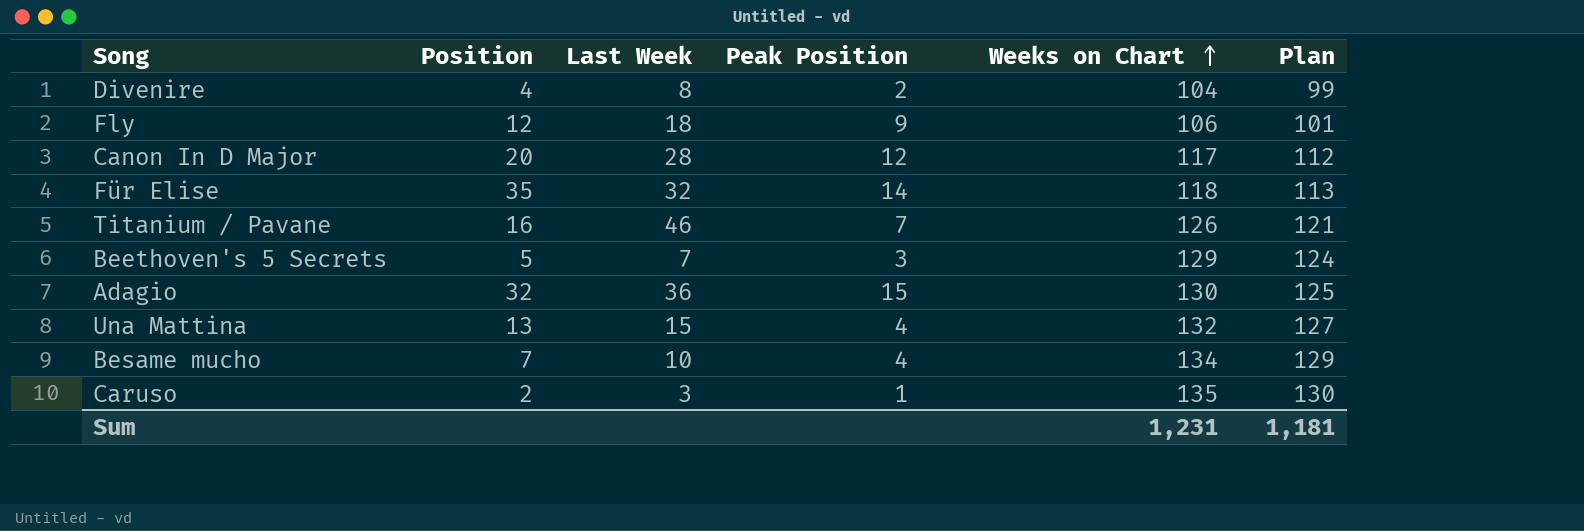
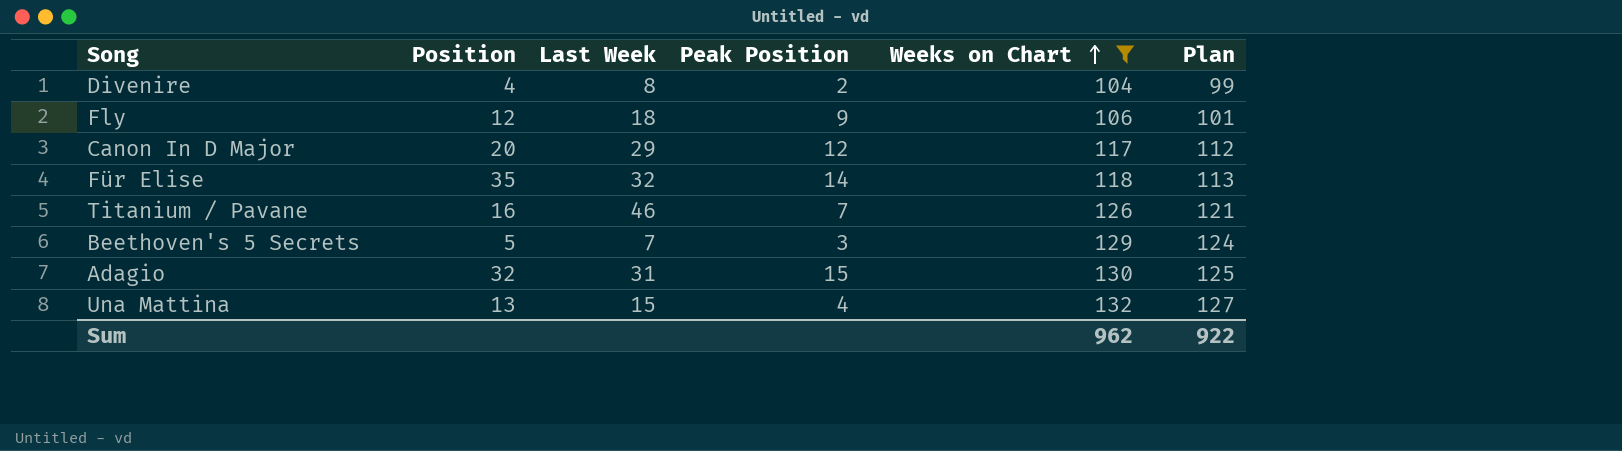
filter: none -> Weeks on Chart <= 132
Canon In D Major | Last Week: 28 -> 29
Adagio | Last Week: 36 -> 31
Sum | Weeks on Chart: 1,231 -> 962
Sum | Plan: 1,181 -> 922

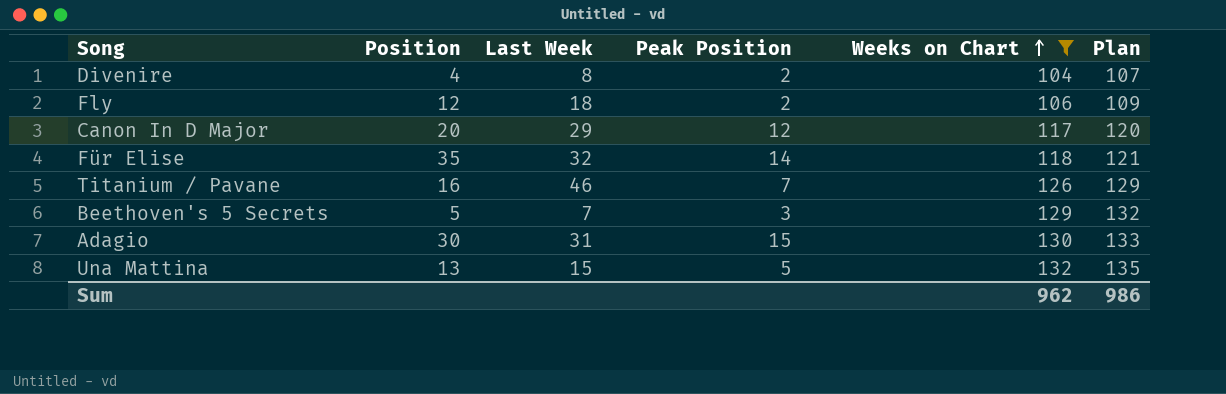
column Plan | formula: [Weeks on Chart] - 5 -> [Weeks on Chart] + 3
Fly | Peak Position: 9 -> 2
Adagio | Position: 32 -> 30
Una Mattina | Peak Position: 4 -> 5
Sum | Plan: 922 -> 986

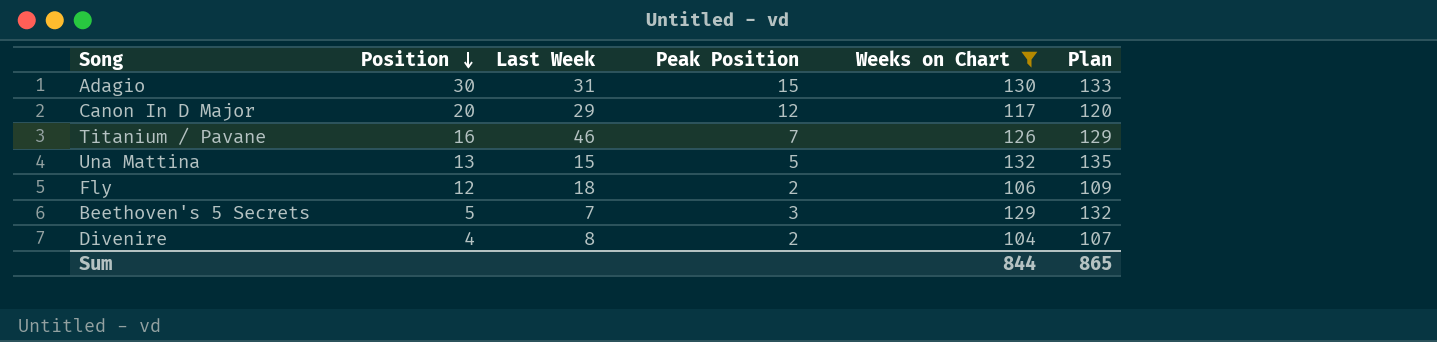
row order: Weeks on Chart ascending -> Position descending
row Für Elise: 35 | 32 | 14 | 118 | 121 -> none
Sum | Weeks on Chart: 962 -> 844
Sum | Plan: 986 -> 865

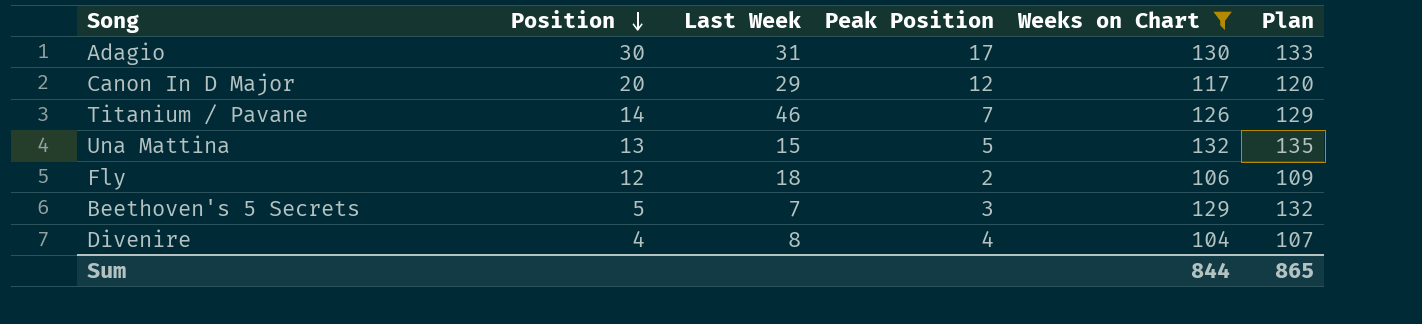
Adagio | Peak Position: 15 -> 17
Titanium / Pavane | Position: 16 -> 14
Divenire | Peak Position: 2 -> 4

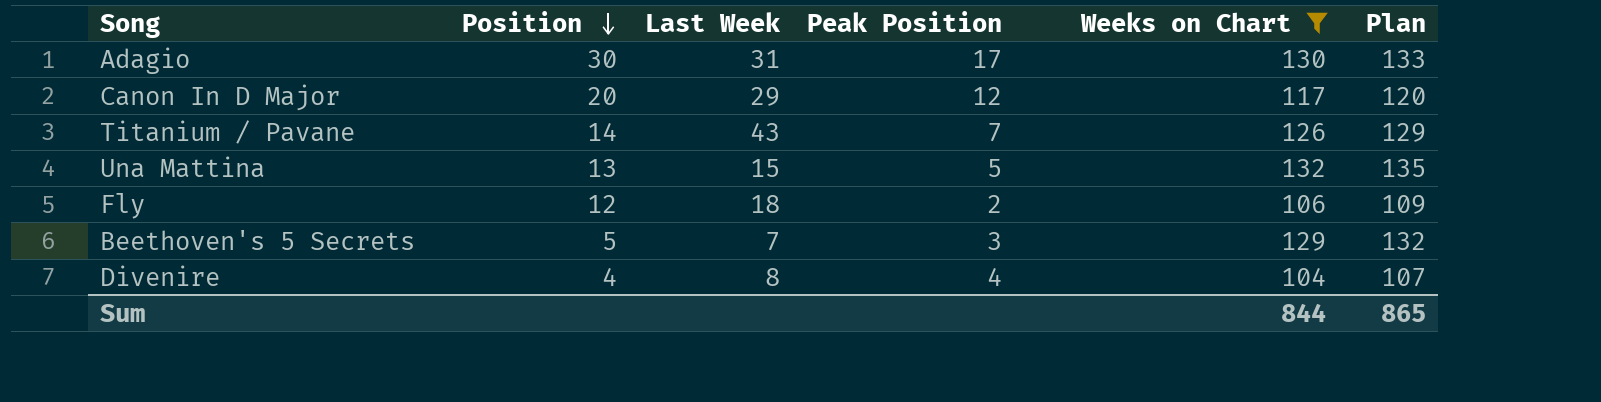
Titanium / Pavane | Last Week: 46 -> 43

